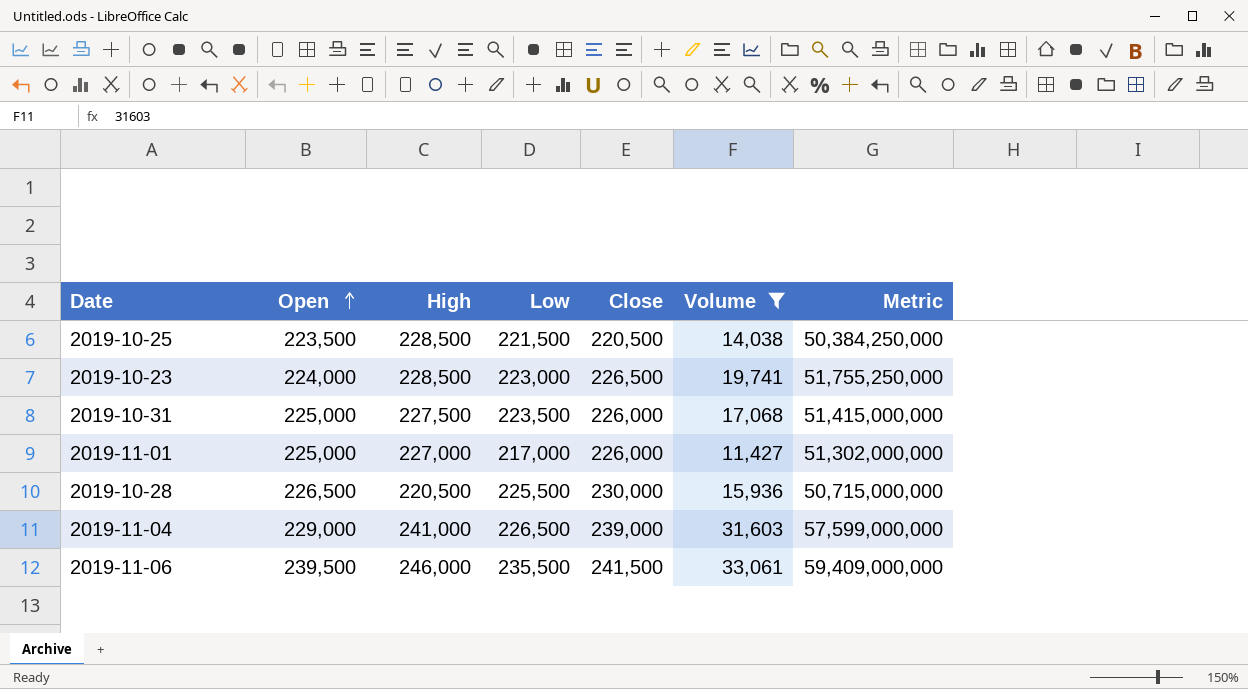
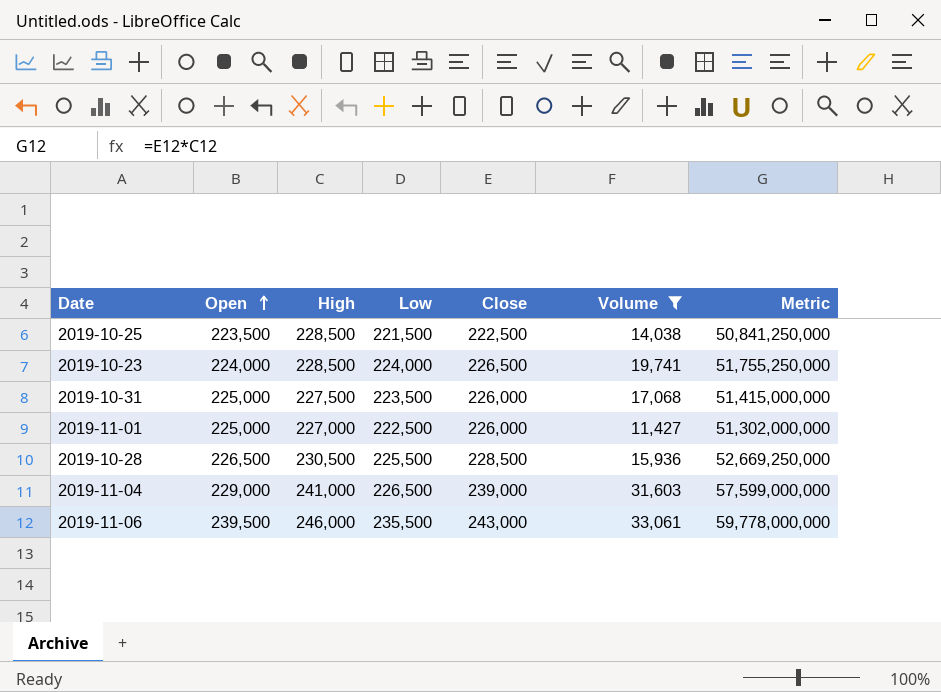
2019-10-25 | Close: 220,500 -> 222,500
2019-10-25 | Metric: 50,384,250,000 -> 50,841,250,000
2019-10-23 | Low: 223,000 -> 224,000
2019-11-01 | Low: 217,000 -> 222,500
2019-10-28 | High: 220,500 -> 230,500
2019-10-28 | Close: 230,000 -> 228,500
2019-10-28 | Metric: 50,715,000,000 -> 52,669,250,000
2019-11-06 | Close: 241,500 -> 243,000
2019-11-06 | Metric: 59,409,000,000 -> 59,778,000,000

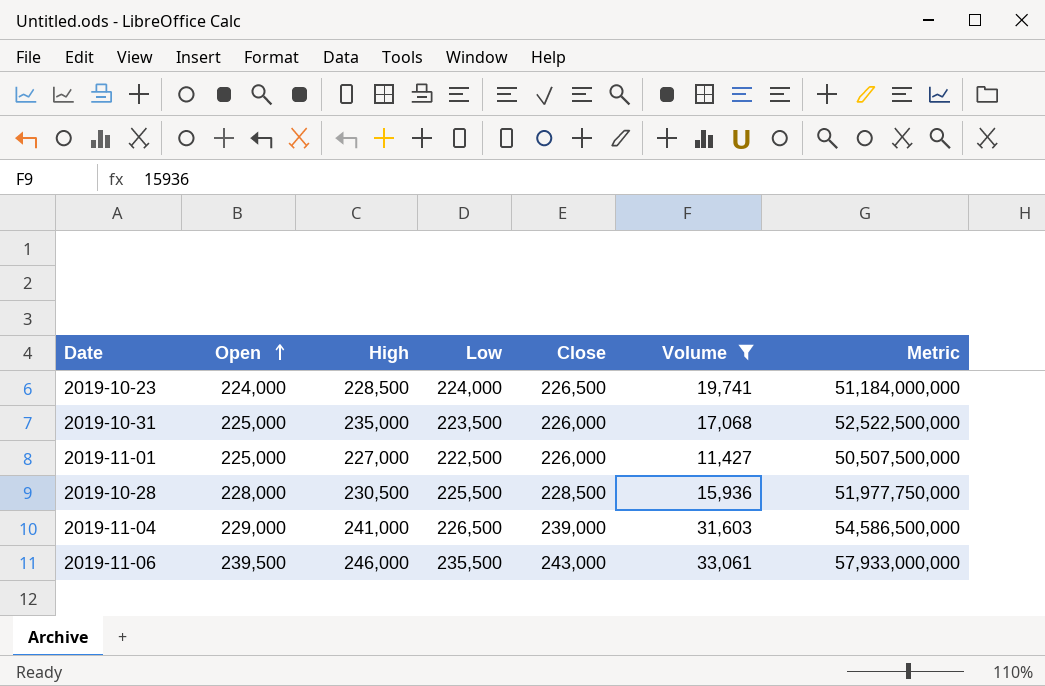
column Metric | formula: [High] * [Close] -> [High] * [Low]
row 2019-10-25: 223,500 | 228,500 | 221,500 | 222,500 | 14,038 | 50,841,250,000 -> none
2019-10-31 | High: 227,500 -> 235,000
2019-10-28 | Open: 226,500 -> 228,000

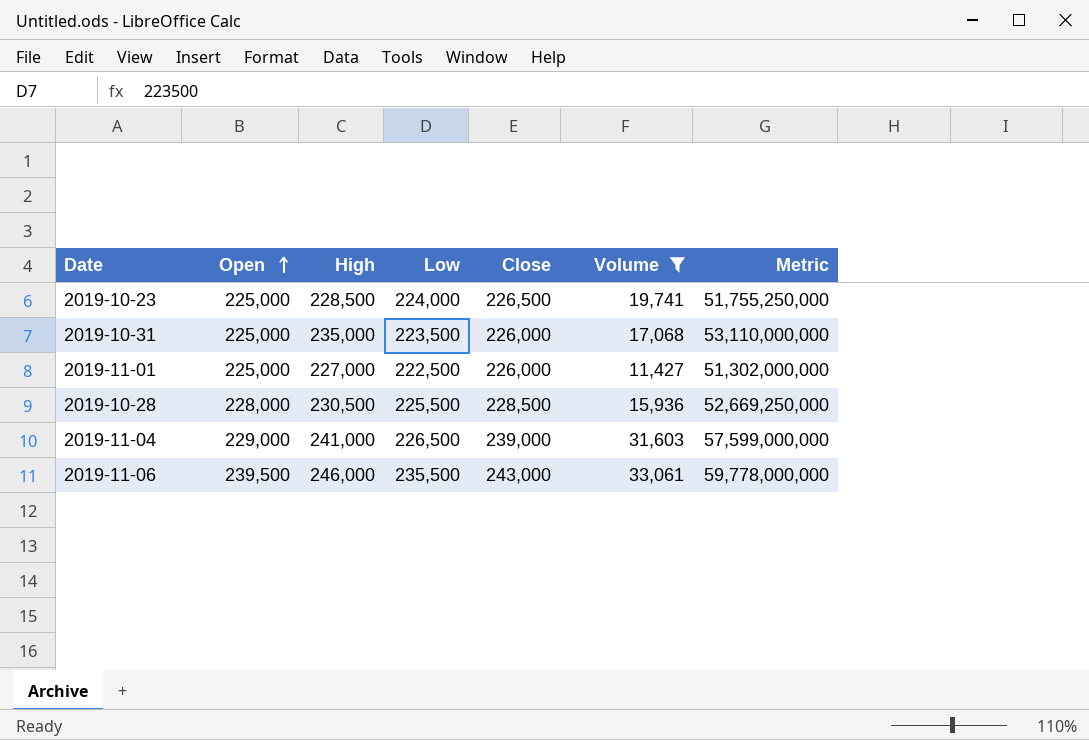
column Metric | formula: [High] * [Low] -> [High] * [Close]
2019-10-23 | Open: 224,000 -> 225,000

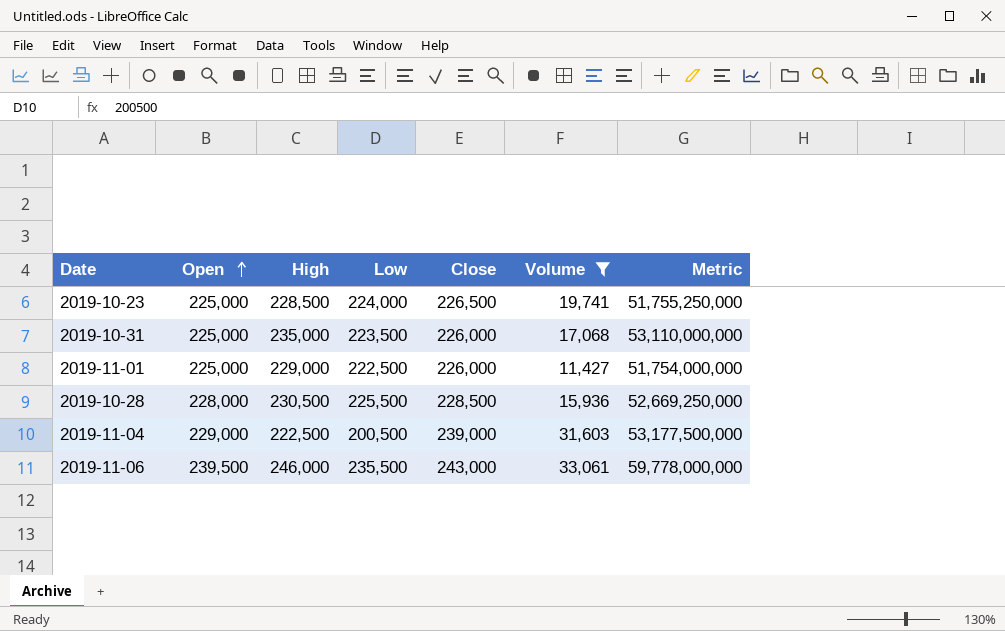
2019-11-01 | High: 227,000 -> 229,000
2019-11-01 | Metric: 51,302,000,000 -> 51,754,000,000
2019-11-04 | High: 241,000 -> 222,500
2019-11-04 | Low: 226,500 -> 200,500
2019-11-04 | Metric: 57,599,000,000 -> 53,177,500,000

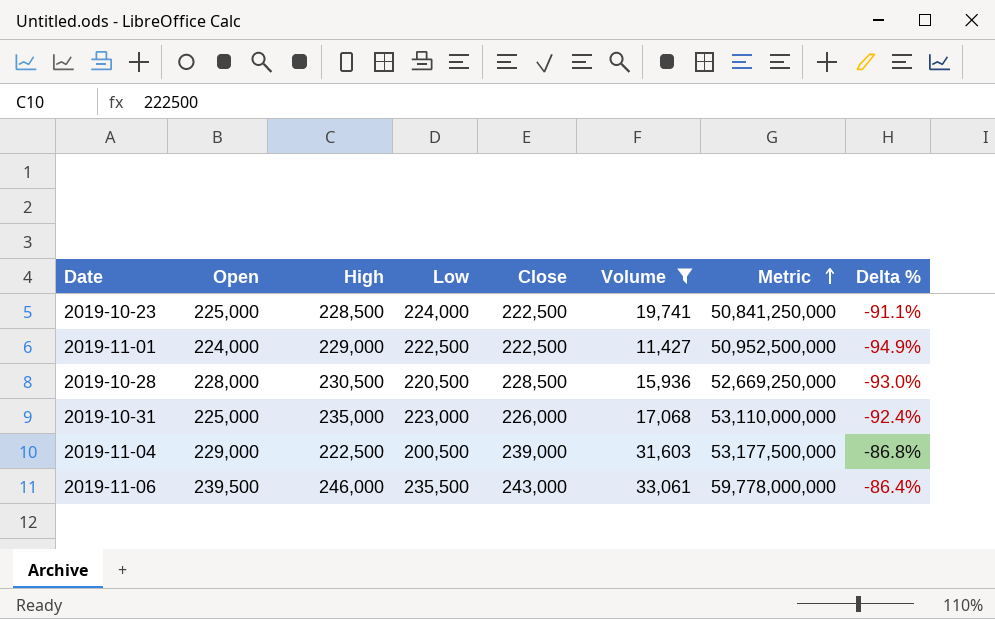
row order: Open ascending -> Metric ascending
column Delta % | formula: none -> ([Volume] - [Close]) / [Close]
2019-10-23 | Close: 226,500 -> 222,500
2019-10-23 | Metric: 51,755,250,000 -> 50,841,250,000
2019-11-01 | Open: 225,000 -> 224,000
2019-11-01 | Close: 226,000 -> 222,500
2019-11-01 | Metric: 51,754,000,000 -> 50,952,500,000
2019-10-28 | Low: 225,500 -> 220,500
2019-10-31 | Low: 223,500 -> 223,000

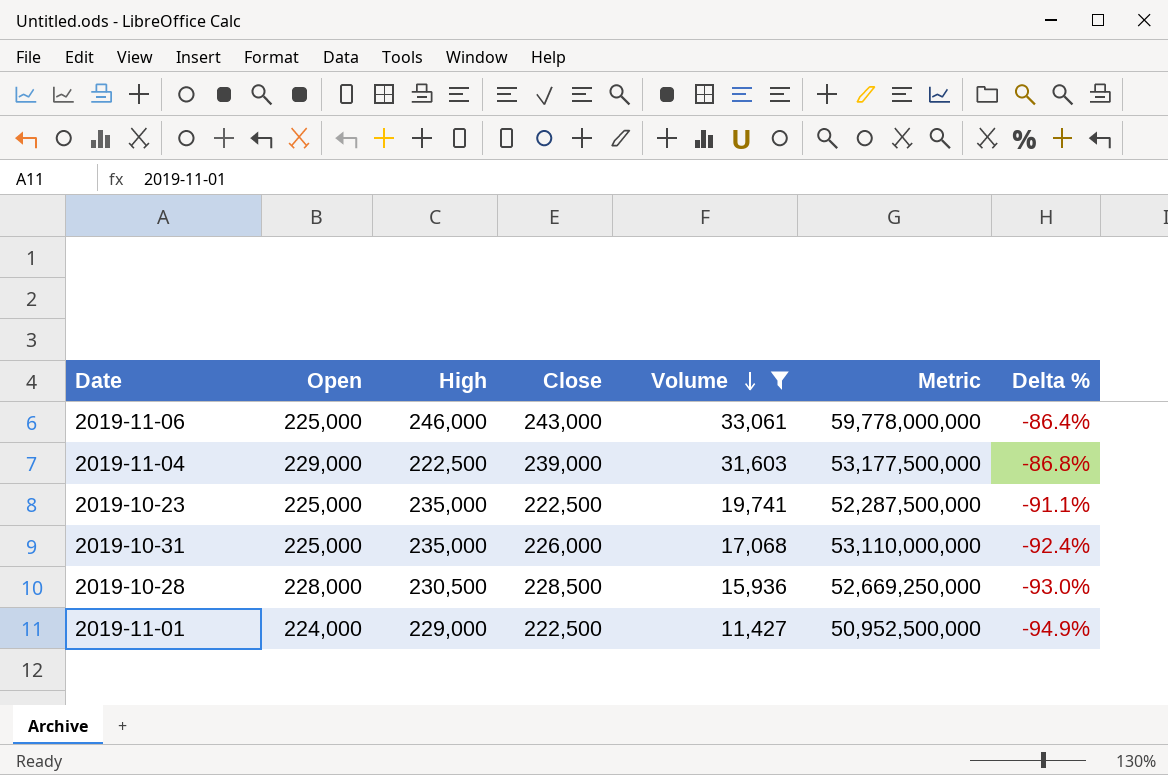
row order: Metric ascending -> Volume descending
column Low | position: 4 -> none
2019-11-06 | Open: 239,500 -> 225,000
2019-10-23 | High: 228,500 -> 235,000
2019-10-23 | Metric: 50,841,250,000 -> 52,287,500,000

